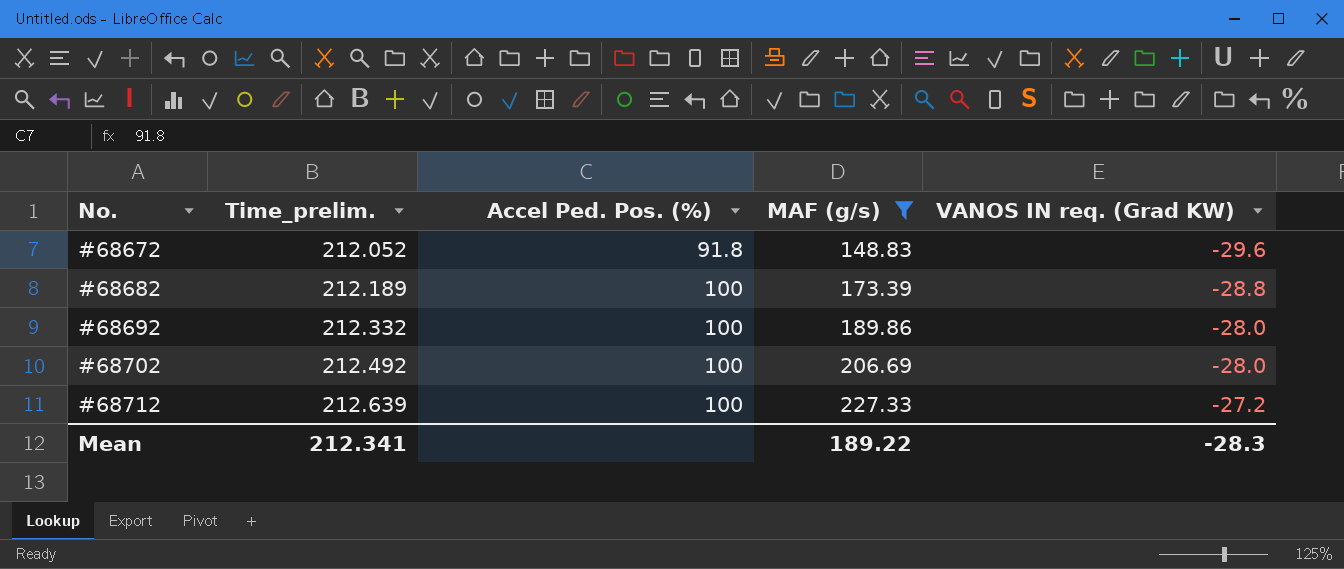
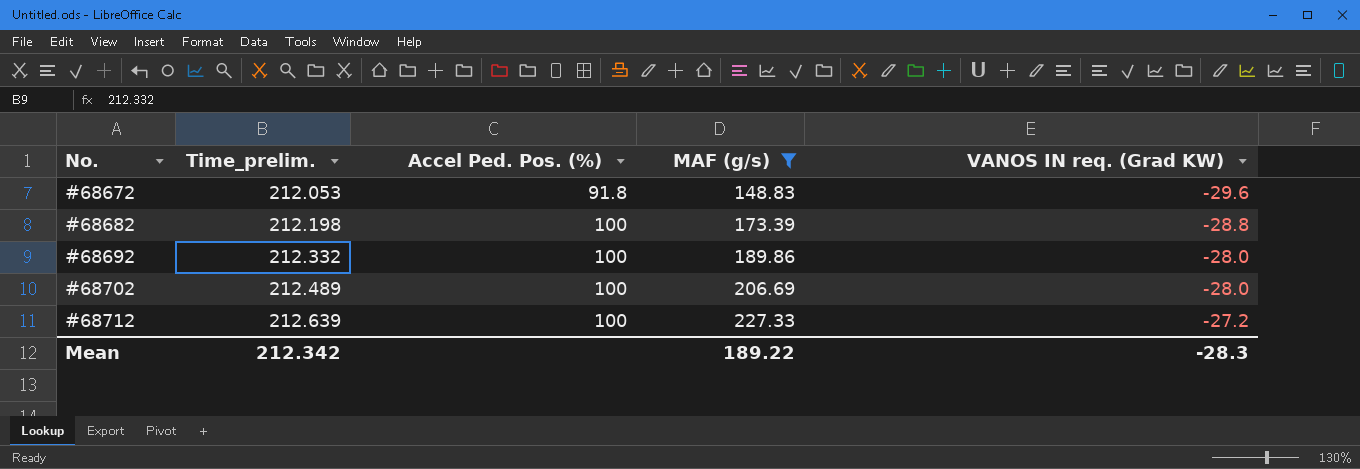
#68672 | Time_prelim.: 212.052 -> 212.053
#68682 | Time_prelim.: 212.189 -> 212.198
#68702 | Time_prelim.: 212.492 -> 212.489
Mean | Time_prelim.: 212.341 -> 212.342

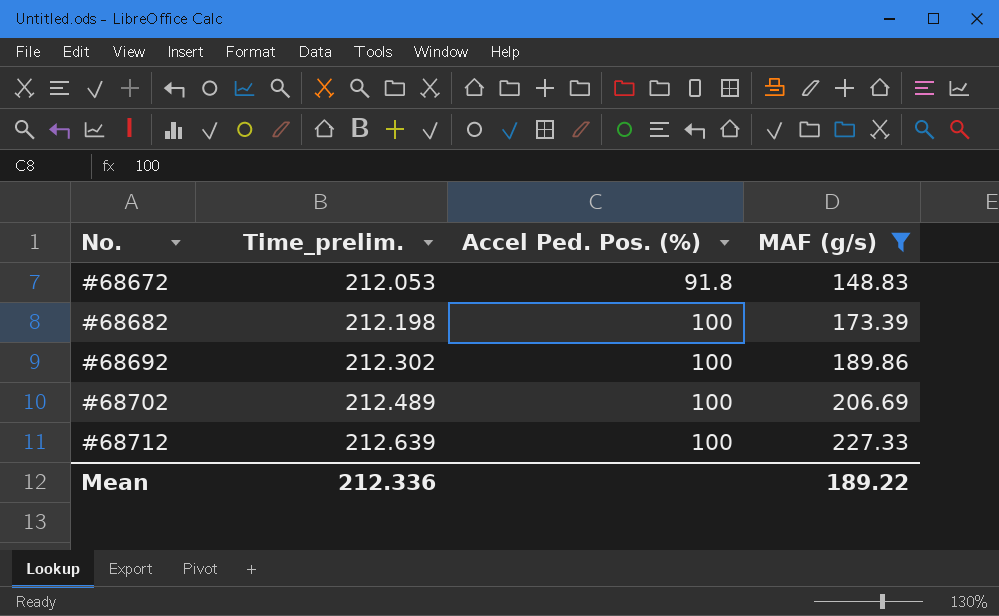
column VANOS IN req. (Grad KW) | position: 5 -> none
#68692 | Time_prelim.: 212.332 -> 212.302
Mean | Time_prelim.: 212.342 -> 212.336

